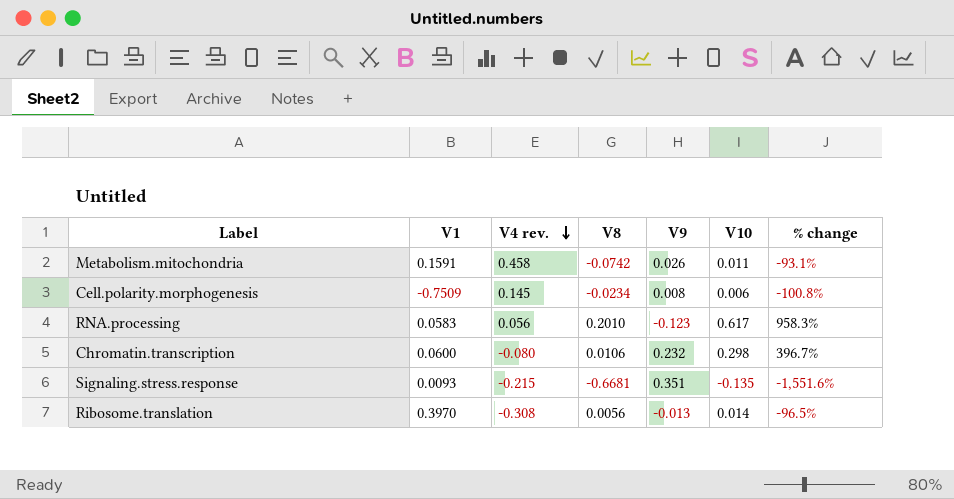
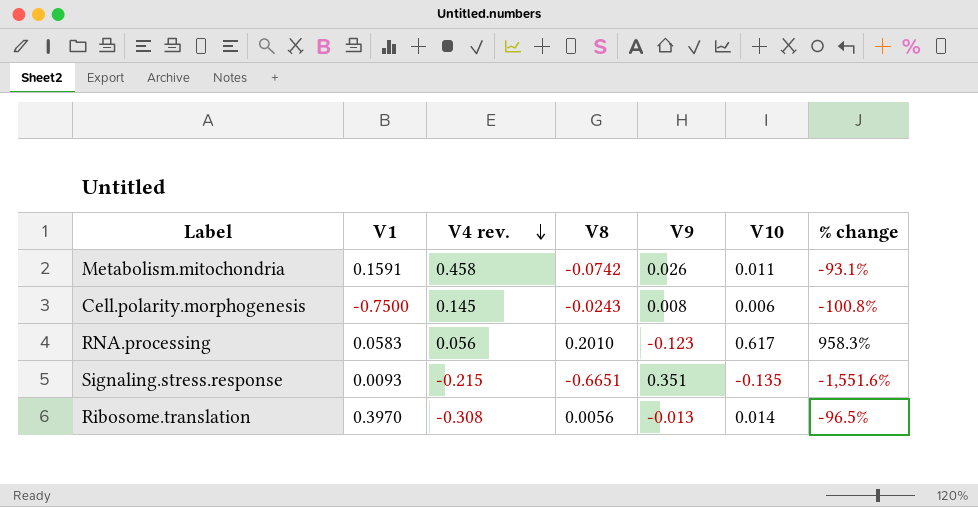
row Chromatin.transcription: 0.0600 | -0.080 | 0.0106 | 0.232 | 0.298 | 396.7% -> none
Cell.polarity.morphogenesis | V1: -0.7509 -> -0.7500
Cell.polarity.morphogenesis | V8: -0.0234 -> -0.0243
Signaling.stress.response | V8: -0.6681 -> -0.6651

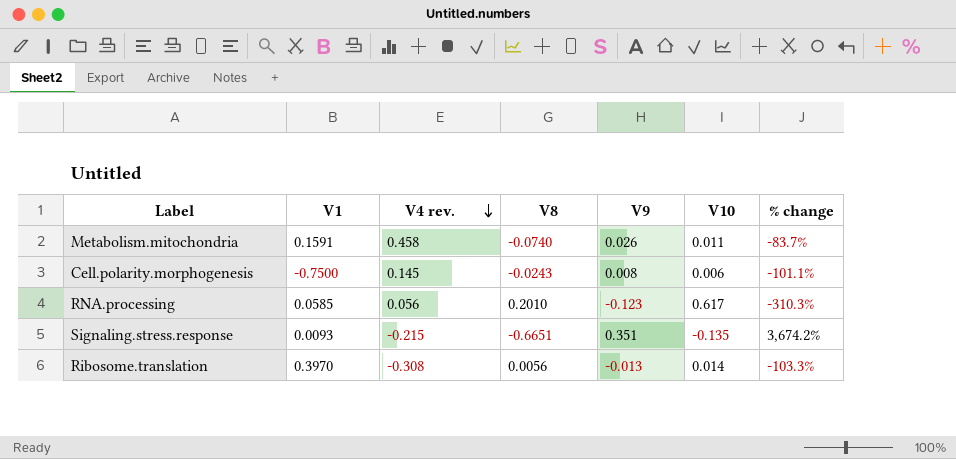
column % change | formula: ([V10] - [V1]) / [V1] -> ([V9] - [V1]) / [V1]
Metabolism.mitochondria | V8: -0.0742 -> -0.0740
RNA.processing | V1: 0.0583 -> 0.0585

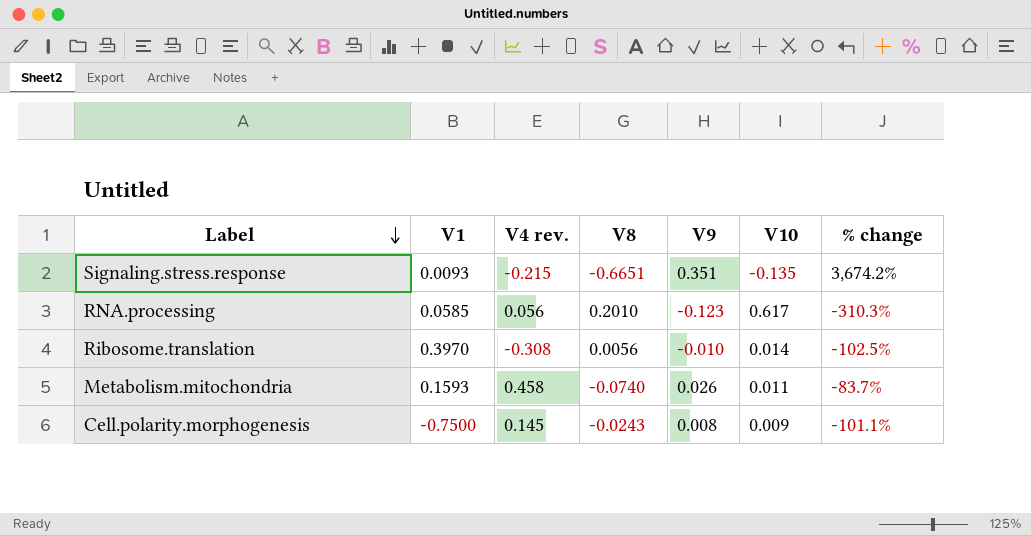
row order: V4 rev. descending -> Label descending
Ribosome.translation | V9: -0.013 -> -0.010
Ribosome.translation | % change: -103.3% -> -102.5%
Metabolism.mitochondria | V1: 0.1591 -> 0.1593
Cell.polarity.morphogenesis | V10: 0.006 -> 0.009

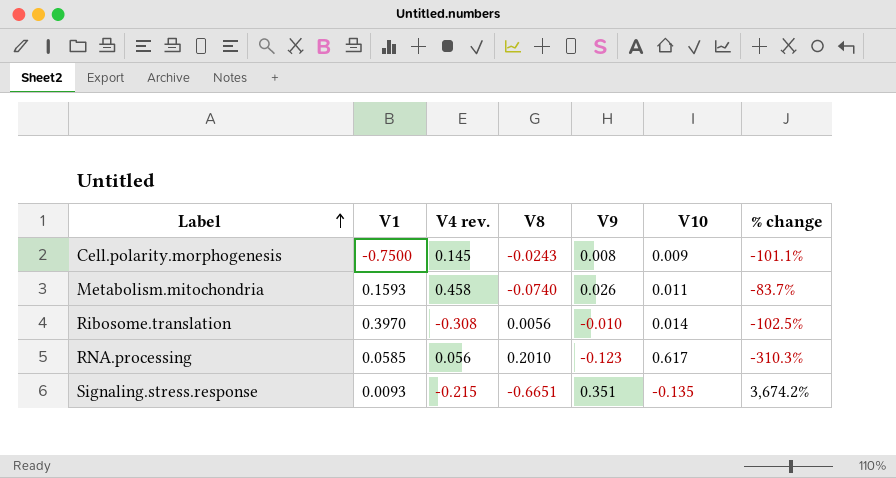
row order: Label descending -> Label ascending

